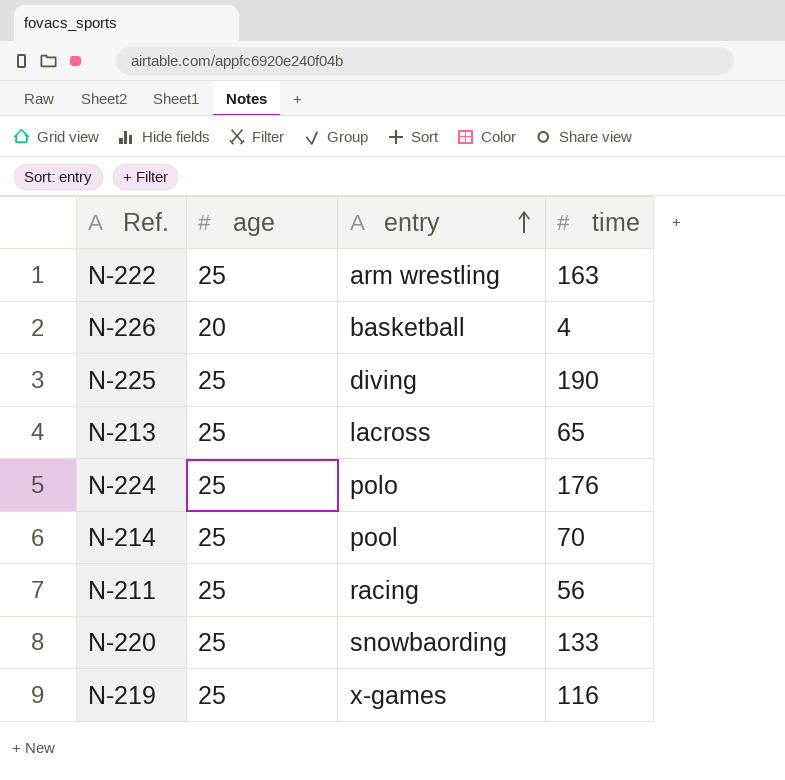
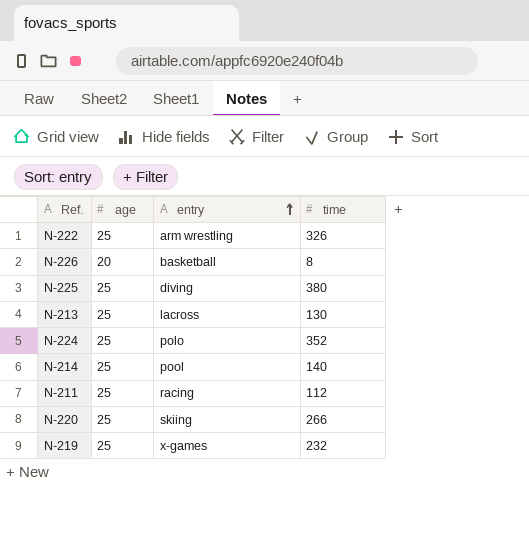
N-222 | time: 163 -> 326
N-226 | time: 4 -> 8
N-225 | time: 190 -> 380
N-213 | time: 65 -> 130
N-224 | time: 176 -> 352
N-214 | time: 70 -> 140
N-211 | time: 56 -> 112
N-220 | entry: snowbaording -> skiing
N-220 | time: 133 -> 266
N-219 | time: 116 -> 232

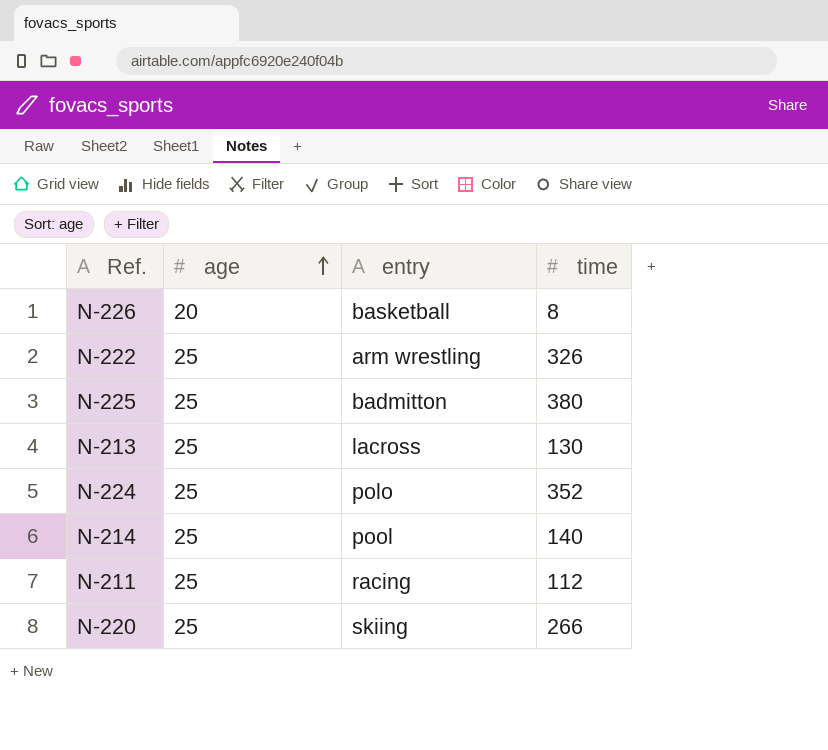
row order: entry ascending -> age ascending
row N-219: 25 | x-games | 232 -> none
N-225 | entry: diving -> badmitton

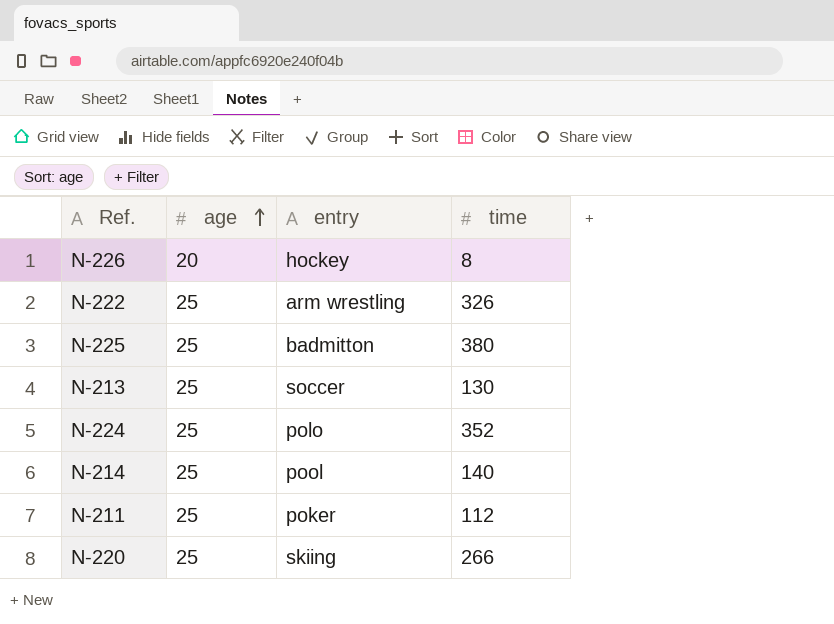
N-226 | entry: basketball -> hockey
N-213 | entry: lacross -> soccer
N-211 | entry: racing -> poker

